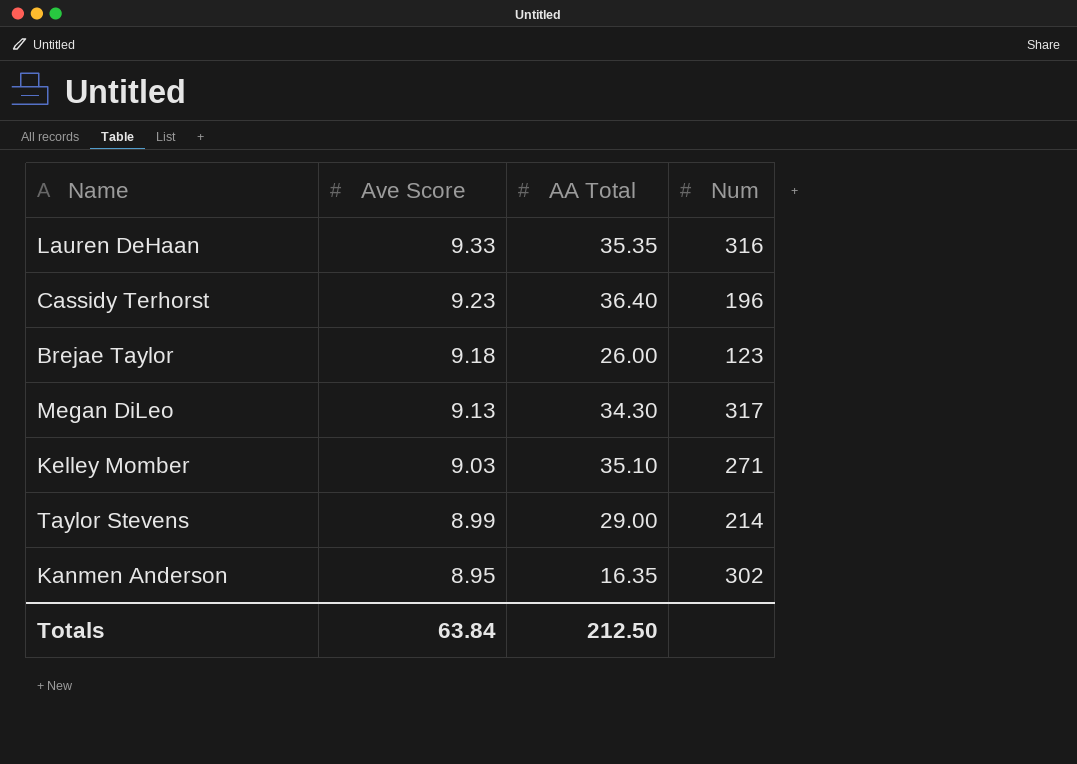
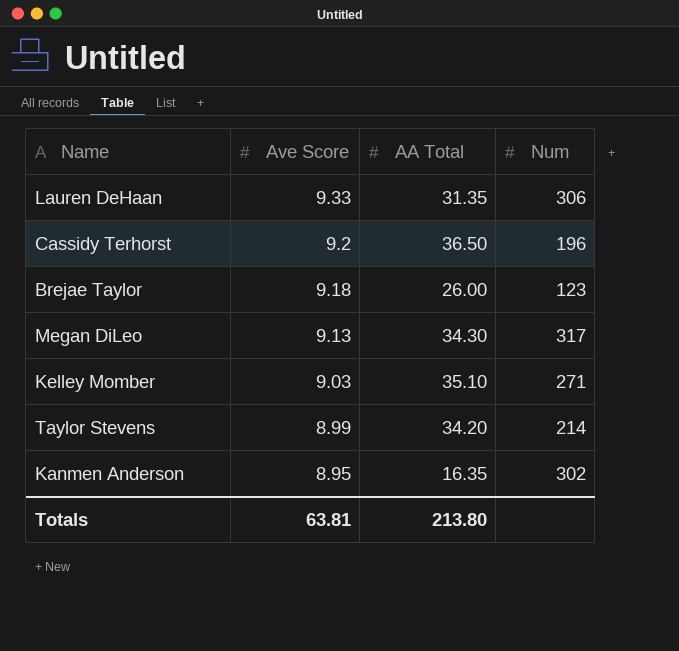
Lauren DeHaan | AA Total: 35.35 -> 31.35
Lauren DeHaan | Num: 316 -> 306
Cassidy Terhorst | Ave Score: 9.23 -> 9.2
Cassidy Terhorst | AA Total: 36.40 -> 36.50
Taylor Stevens | AA Total: 29.00 -> 34.20
Totals | Ave Score: 63.84 -> 63.81
Totals | AA Total: 212.50 -> 213.80

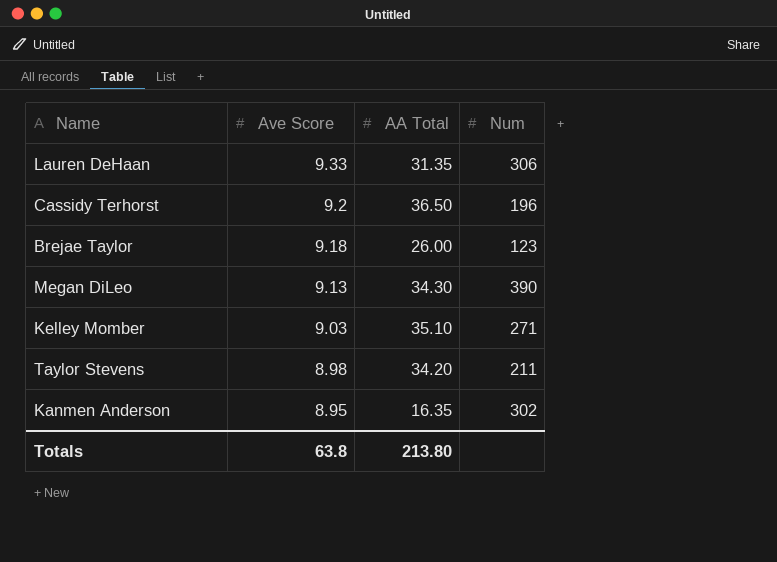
Megan DiLeo | Num: 317 -> 390
Taylor Stevens | Ave Score: 8.99 -> 8.98
Taylor Stevens | Num: 214 -> 211
Totals | Ave Score: 63.81 -> 63.8

